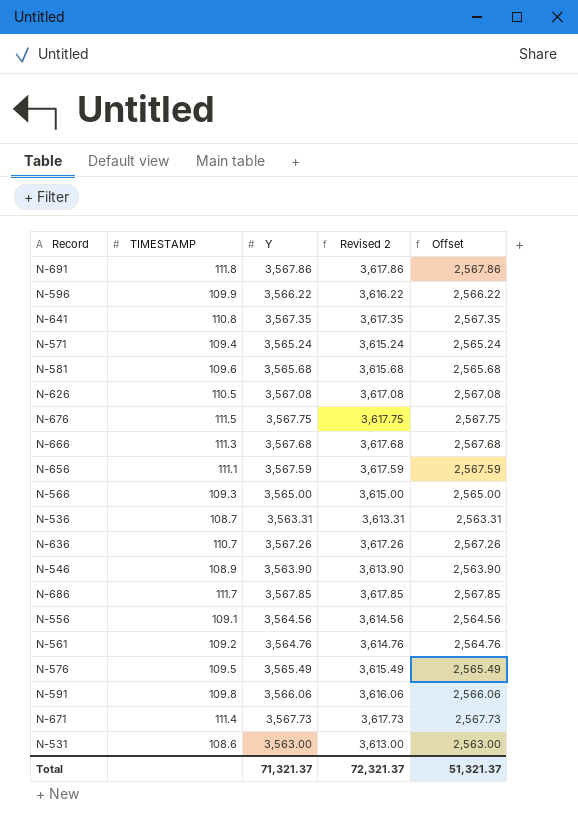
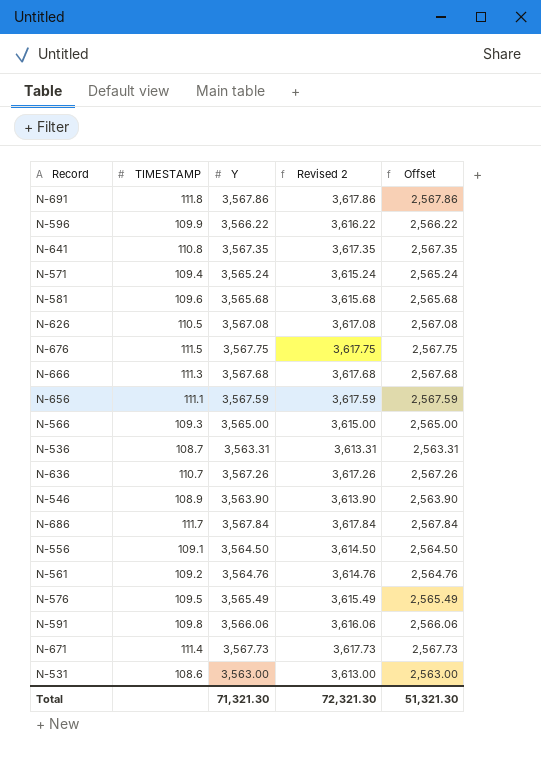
N-686 | Y: 3,567.85 -> 3,567.84
N-686 | Revised 2: 3,617.85 -> 3,617.84
N-686 | Offset: 2,567.85 -> 2,567.84
N-556 | Y: 3,564.56 -> 3,564.50
N-556 | Revised 2: 3,614.56 -> 3,614.50
N-556 | Offset: 2,564.56 -> 2,564.50
Total | Y: 71,321.37 -> 71,321.30
Total | Revised 2: 72,321.37 -> 72,321.30
Total | Offset: 51,321.37 -> 51,321.30

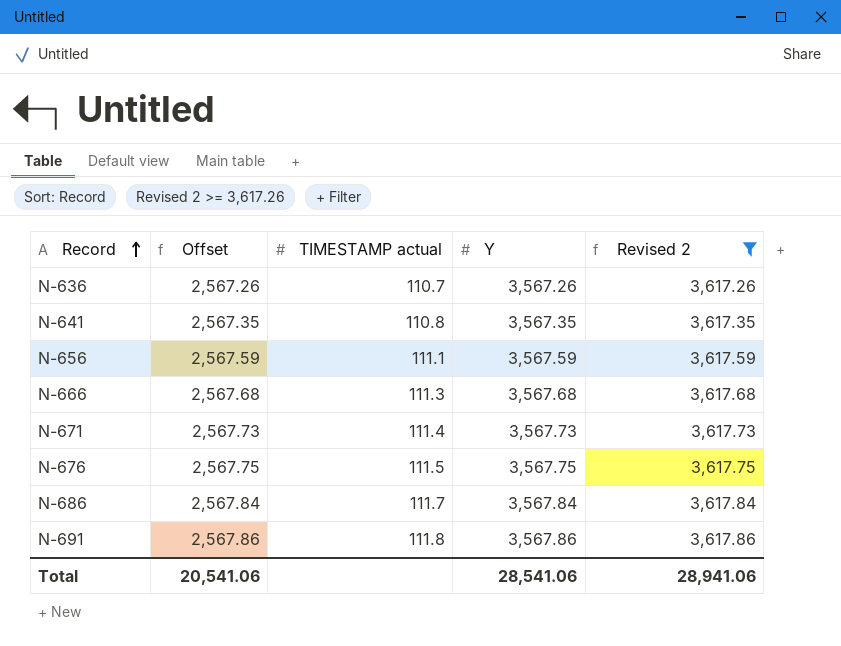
filter: none -> Revised 2 >= 3,617.26
row order: none -> Record ascending
column Offset | position: 5 -> 2
column name: TIMESTAMP -> TIMESTAMP actual
Total | Offset: 51,321.30 -> 20,541.06
Total | Y: 71,321.30 -> 28,541.06
Total | Revised 2: 72,321.30 -> 28,941.06

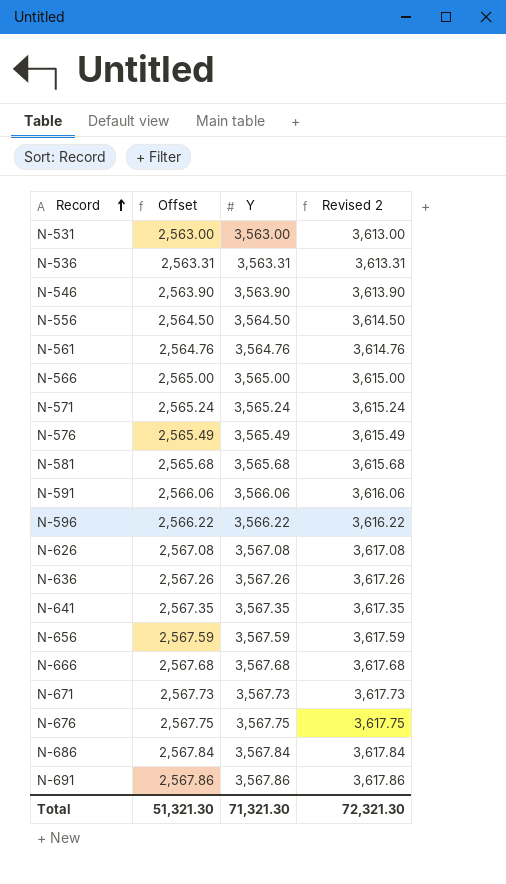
filter: Revised 2 >= 3,617.26 -> none
column TIMESTAMP actual | position: 3 -> none
Total | Offset: 20,541.06 -> 51,321.30
Total | Y: 28,541.06 -> 71,321.30
Total | Revised 2: 28,941.06 -> 72,321.30

